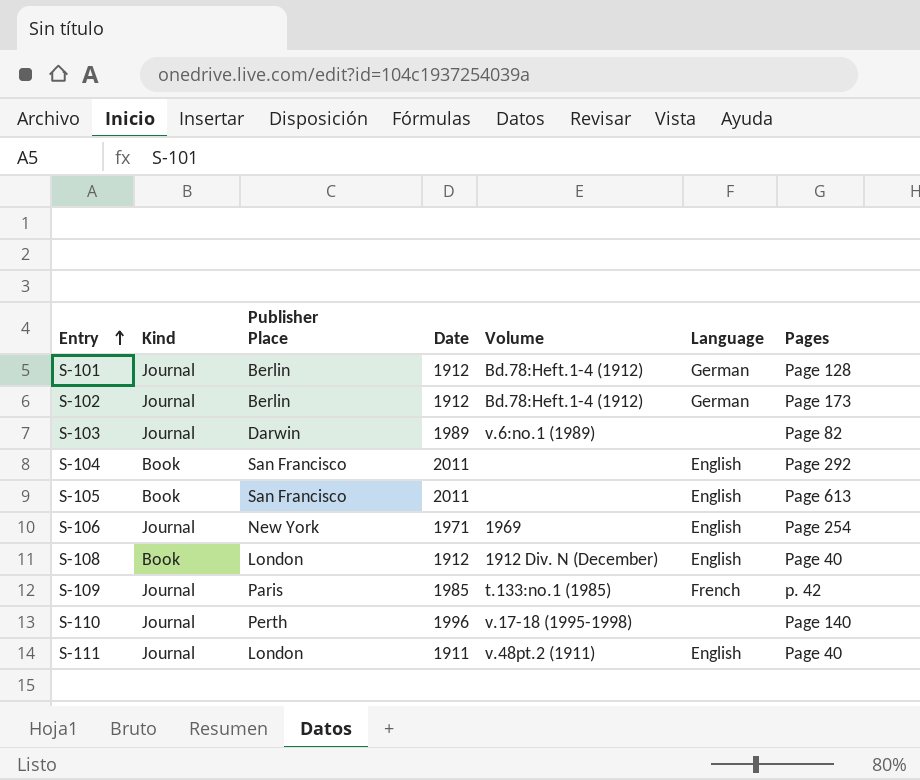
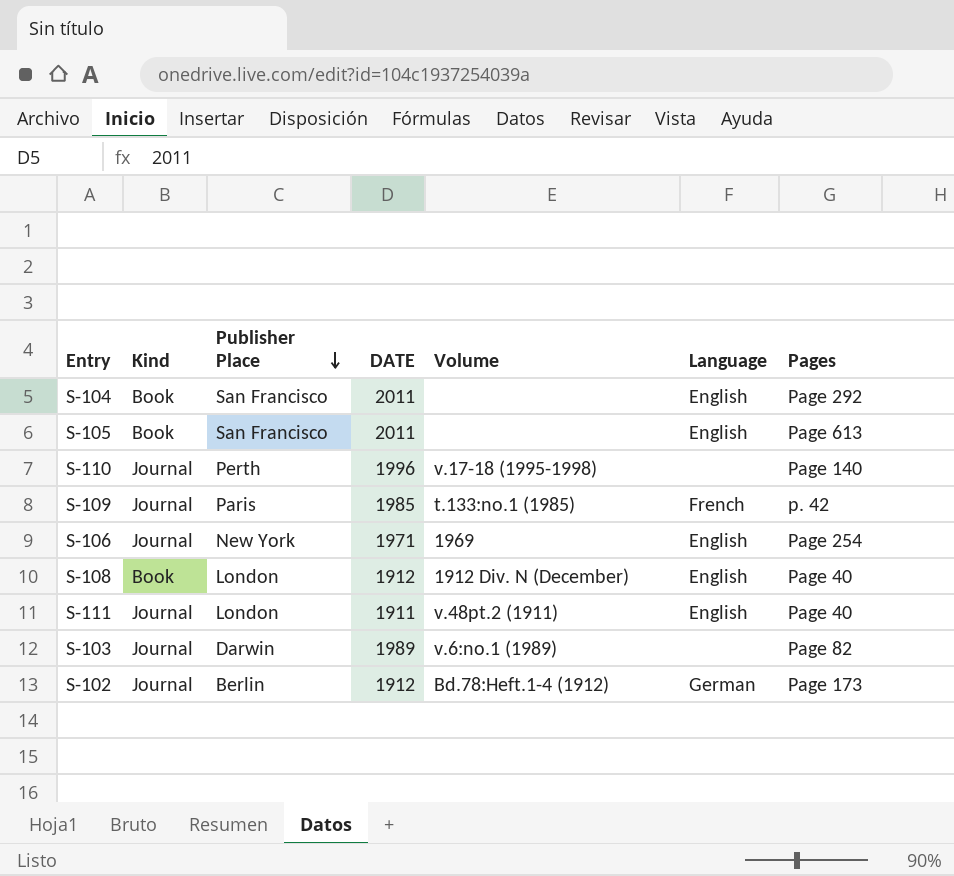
row order: Entry ascending -> Publisher Place descending
column name: Date -> DATE
row S-101: Journal | Berlin | 1912 | Bd.78:Heft.1-4 (1912) | German | Page 128 -> none

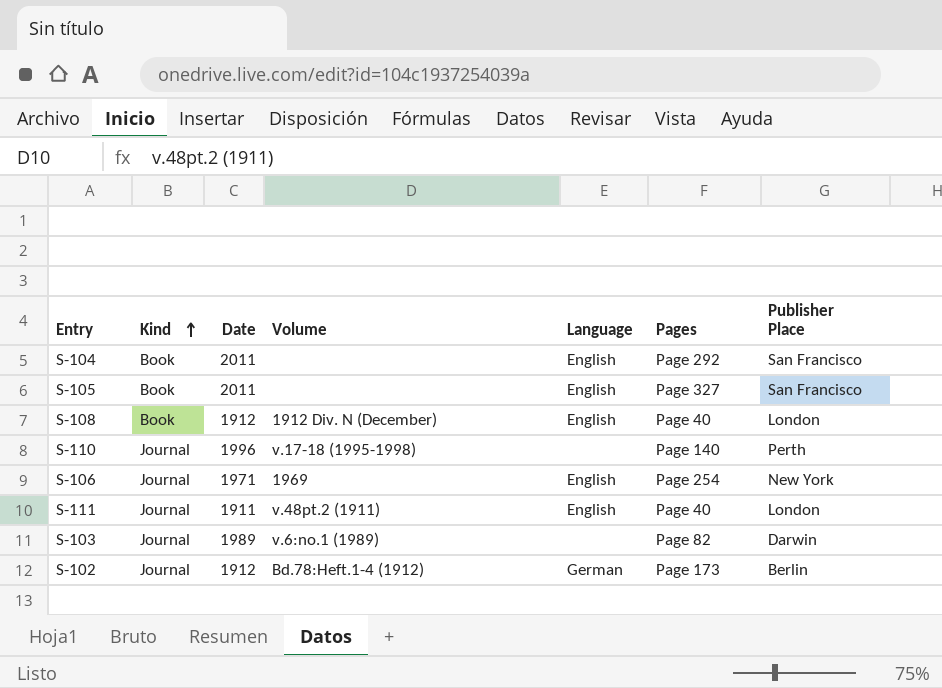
row order: Publisher Place descending -> Kind ascending
column name: DATE -> Date
column Publisher Place | position: 3 -> 7
row S-109: Journal | Paris | 1985 | t.133:no.1 (1985) | French | p. 42 -> none
S-105 | Pages: Page 613 -> Page 327

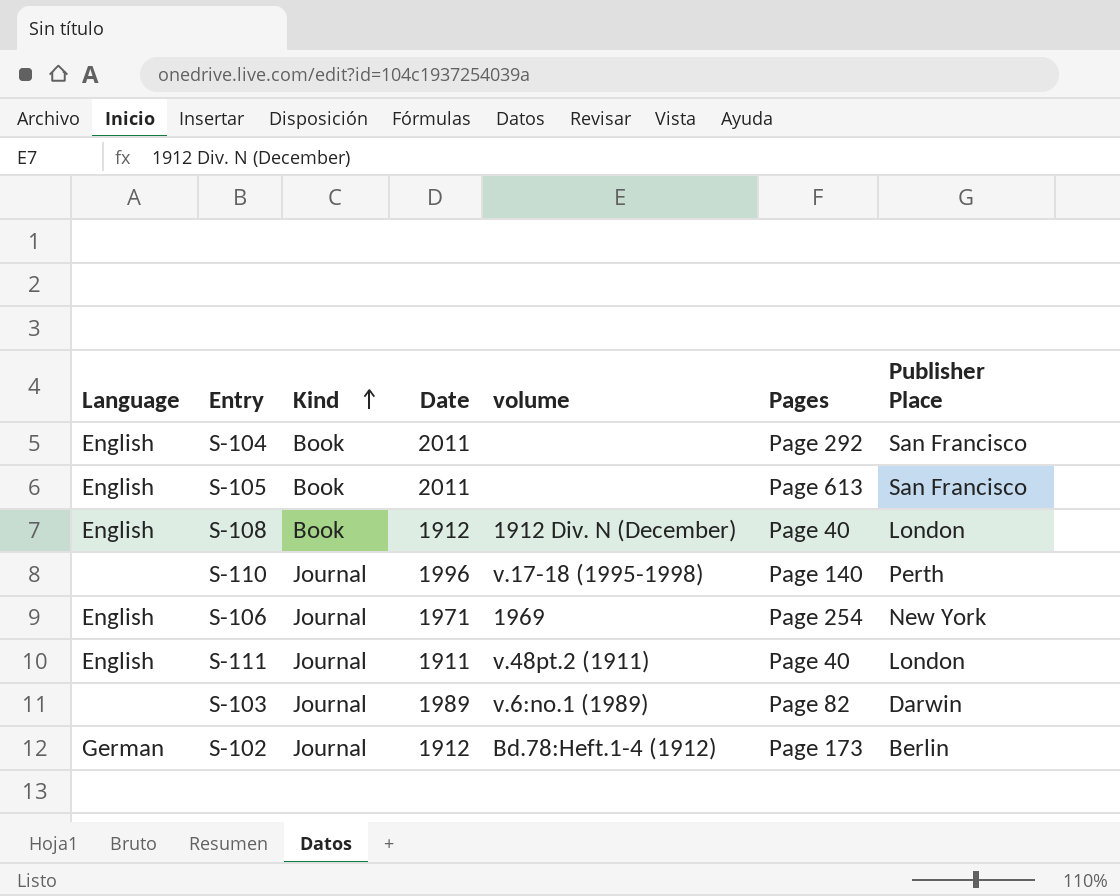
column Language | position: 5 -> 1
column name: Volume -> volume
S-105 | Pages: Page 327 -> Page 613

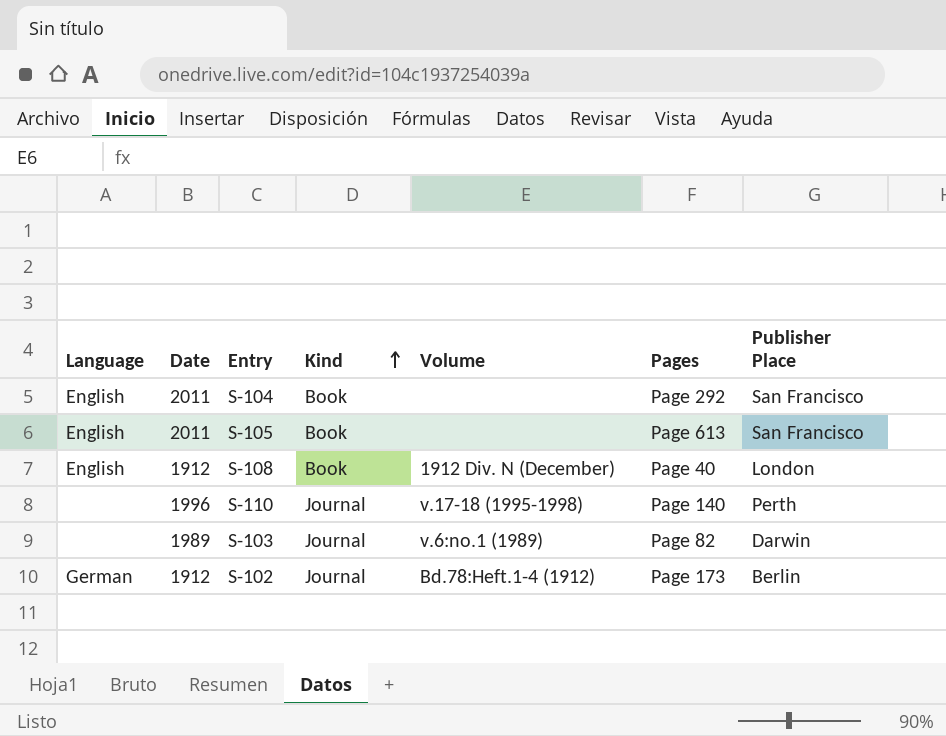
column Date | position: 4 -> 2
column name: volume -> Volume
row S-106: English | Journal | 1971 | 1969 | Page 254 | New York -> none
row S-111: English | Journal | 1911 | v.48pt.2 (1911) | Page 40 | London -> none

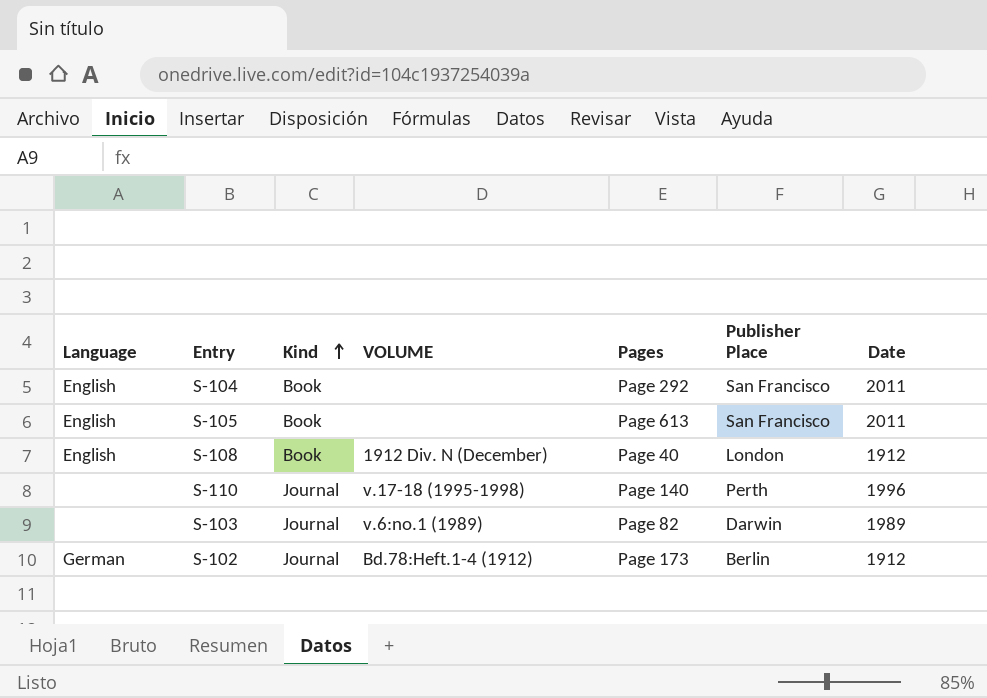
column name: Volume -> VOLUME
column Date | position: 2 -> 7

